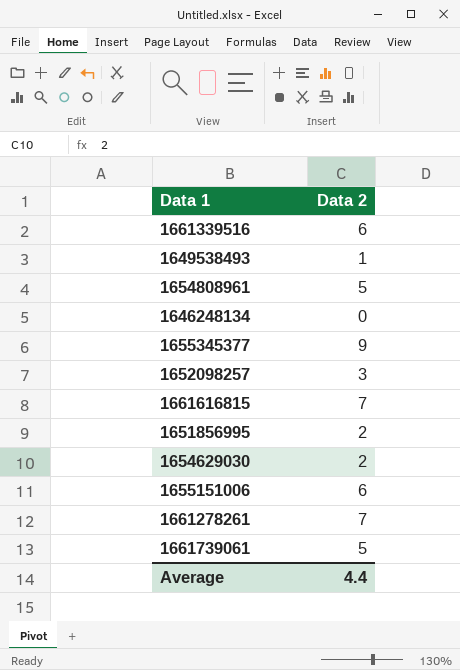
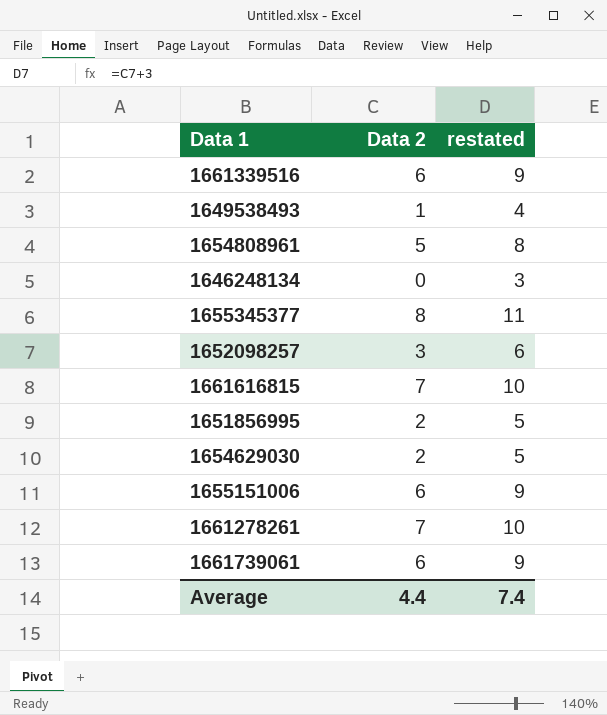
column restated | formula: none -> [Data 2] + 3
1655345377 | Data 2: 9 -> 8
1661739061 | Data 2: 5 -> 6

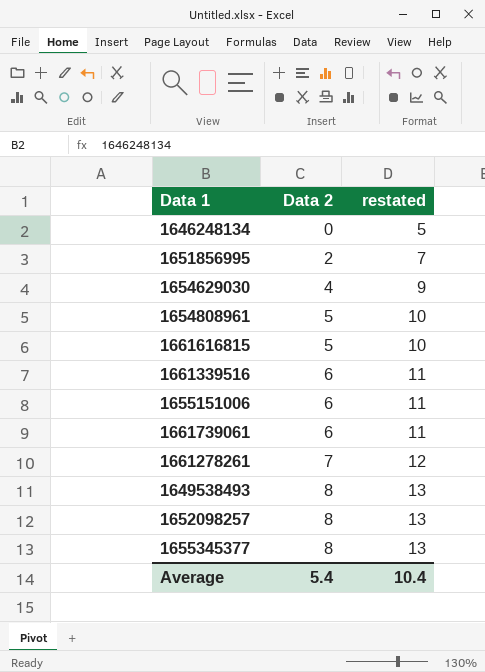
row order: none -> Data 2 ascending
column restated | formula: [Data 2] + 3 -> [Data 2] + 5
1654629030 | Data 2: 2 -> 4
1661616815 | Data 2: 7 -> 5
1649538493 | Data 2: 1 -> 8
1652098257 | Data 2: 3 -> 8
Average | Data 2: 4.4 -> 5.4
Average | restated: 7.4 -> 10.4

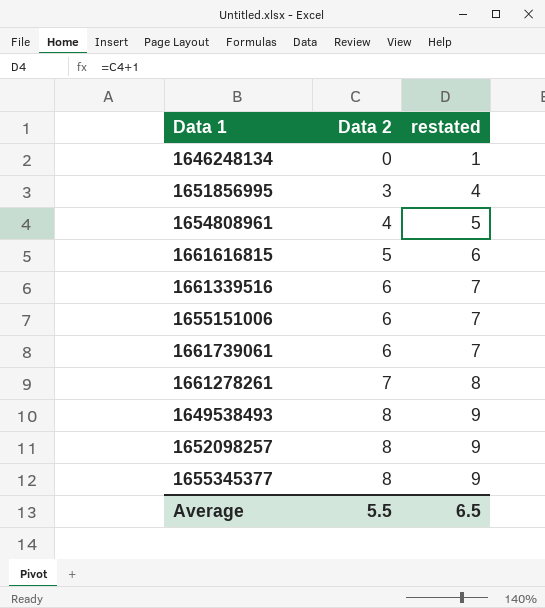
column restated | formula: [Data 2] + 5 -> [Data 2] + 1
row 1654629030: 4 | 9 -> none
1651856995 | Data 2: 2 -> 3
1654808961 | Data 2: 5 -> 4
Average | Data 2: 5.4 -> 5.5
Average | restated: 10.4 -> 6.5

